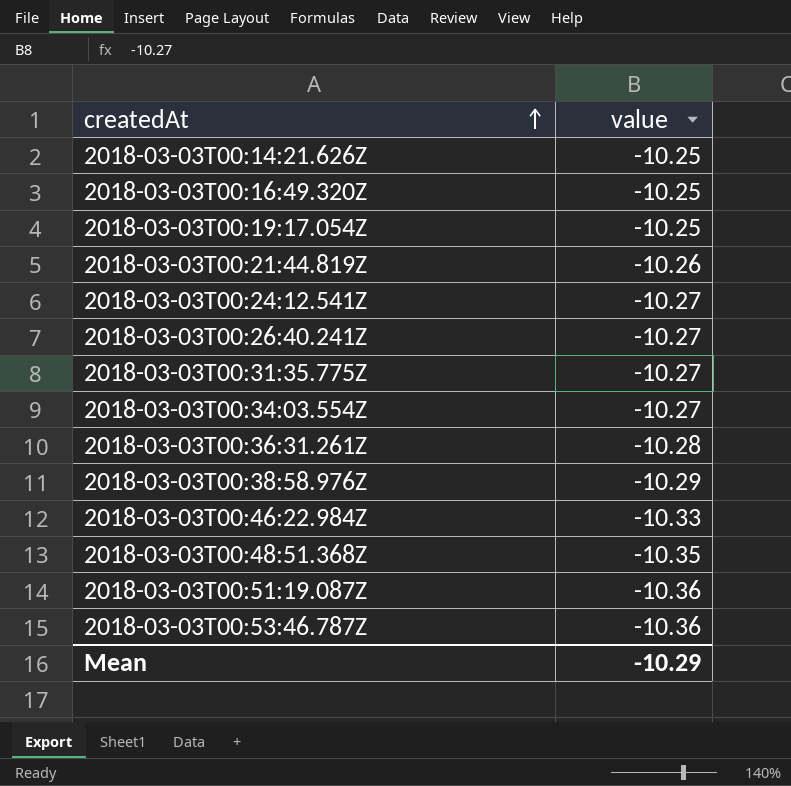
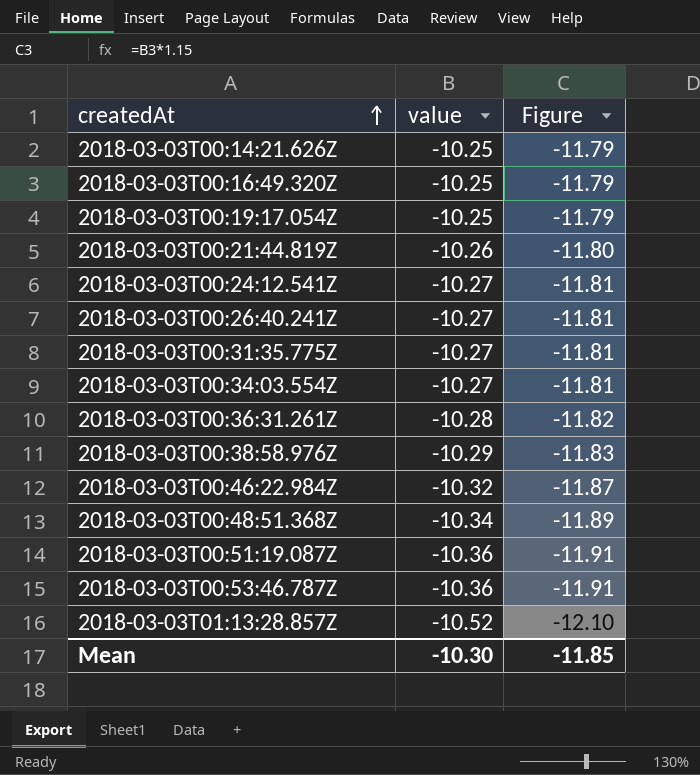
column Figure | formula: none -> [value] * 1.15
2018-03-03T00:46:22.984Z | value: -10.33 -> -10.32
2018-03-03T00:48:51.368Z | value: -10.35 -> -10.34
row 2018-03-03T01:13:28.857Z: none -> -10.52 | -12.10
Mean | value: -10.29 -> -10.30

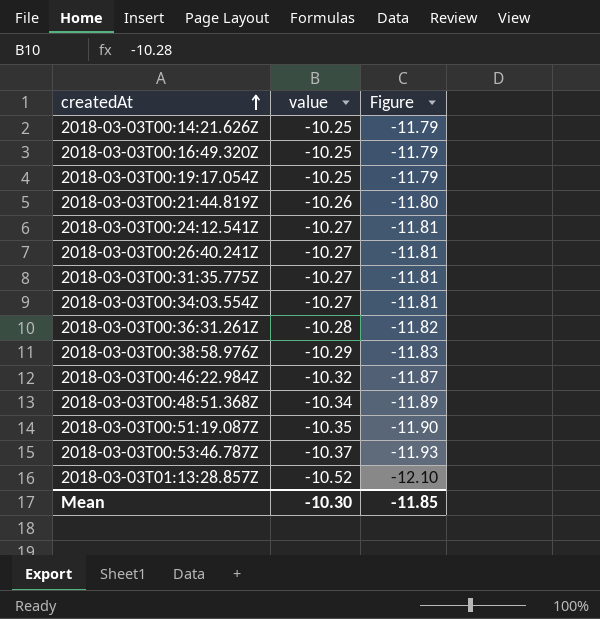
2018-03-03T00:51:19.087Z | value: -10.36 -> -10.35
2018-03-03T00:51:19.087Z | Figure: -11.91 -> -11.90
2018-03-03T00:53:46.787Z | value: -10.36 -> -10.37
2018-03-03T00:53:46.787Z | Figure: -11.91 -> -11.93

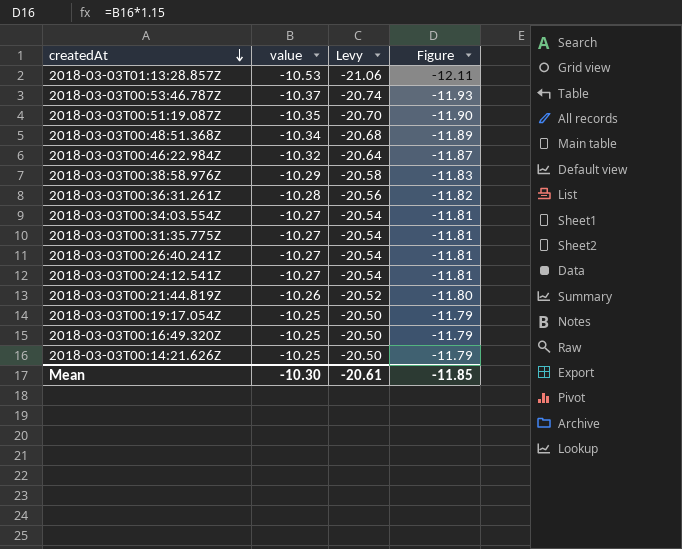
row order: createdAt ascending -> createdAt descending
column Levy | formula: none -> [value] * 2
2018-03-03T01:13:28.857Z | value: -10.52 -> -10.53
2018-03-03T01:13:28.857Z | Figure: -12.10 -> -12.11

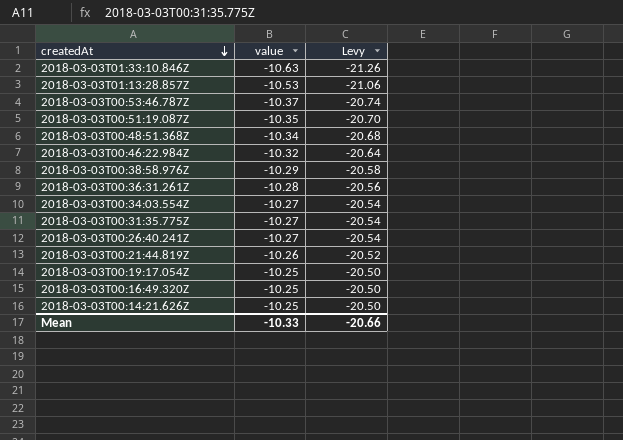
column Figure | formula: [value] * 1.15 -> none
row 2018-03-03T00:24:12.541Z: -10.27 | -20.54 | -11.81 -> none
row 2018-03-03T01:33:10.846Z: none -> -10.63 | -21.26
Mean | value: -10.30 -> -10.33
Mean | Levy: -20.61 -> -20.66

